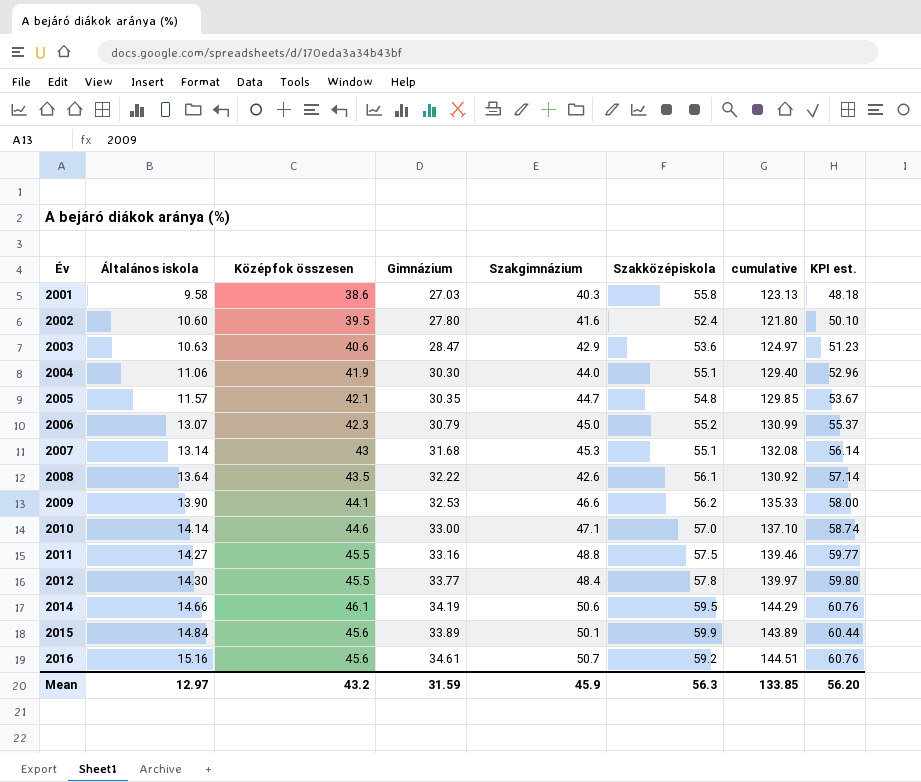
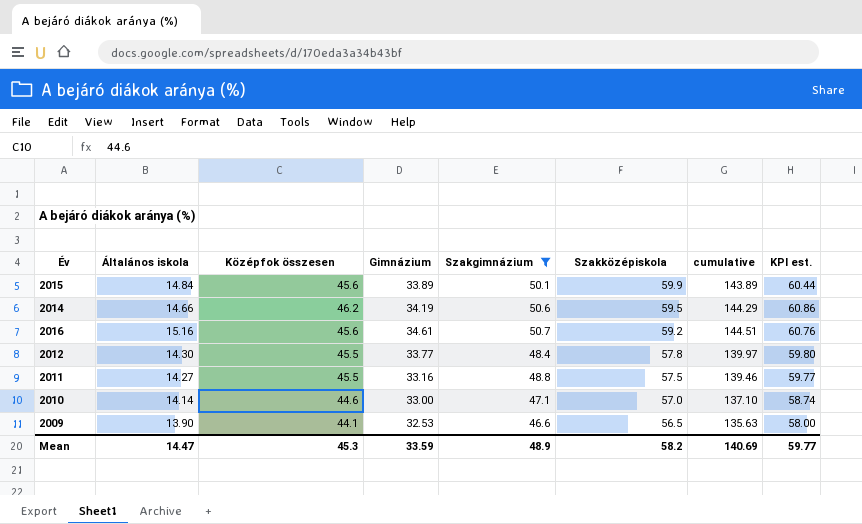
filter: none -> Szakgimnázium >= 46.6
row order: Év ascending -> Szakközépiskola descending
2014 | Középfok összesen: 46.1 -> 46.2
2014 | KPI est.: 60.76 -> 60.86
2009 | Szakközépiskola: 56.2 -> 56.5
2009 | cumulative: 135.33 -> 135.63
Mean | Általános iskola: 12.97 -> 14.47
Mean | Középfok összesen: 43.2 -> 45.3
Mean | Gimnázium: 31.59 -> 33.59
Mean | Szakgimnázium: 45.9 -> 48.9
Mean | Szakközépiskola: 56.3 -> 58.2
Mean | cumulative: 133.85 -> 140.69
Mean | KPI est.: 56.20 -> 59.77

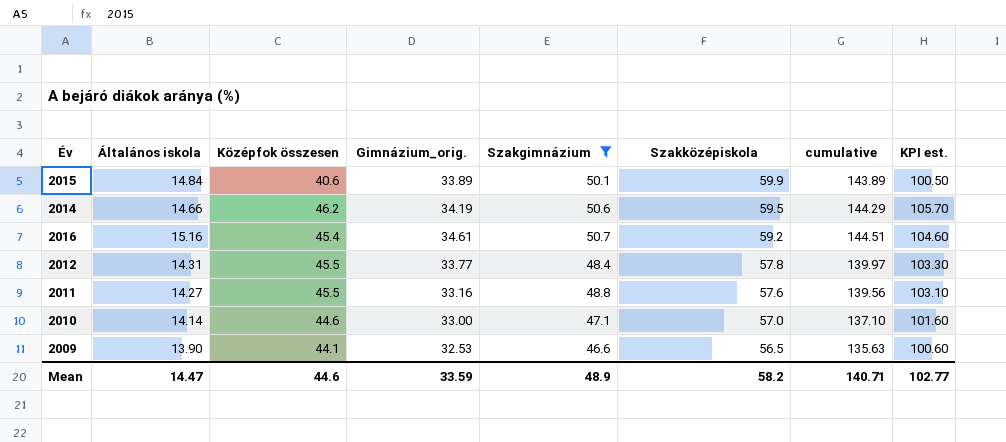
column name: Gimnázium -> Gimnázium_orig.
column KPI est. | formula: [Általános iskola] + [Középfok összesen] -> [Középfok összesen] + [Szakközépiskola]
2015 | Középfok összesen: 45.6 -> 40.6
2016 | Középfok összesen: 45.6 -> 45.4
2012 | Általános iskola: 14.30 -> 14.31
2011 | Szakközépiskola: 57.5 -> 57.6
2011 | cumulative: 139.46 -> 139.56
Mean | Középfok összesen: 45.3 -> 44.6
Mean | cumulative: 140.69 -> 140.71
Mean | KPI est.: 59.77 -> 102.77

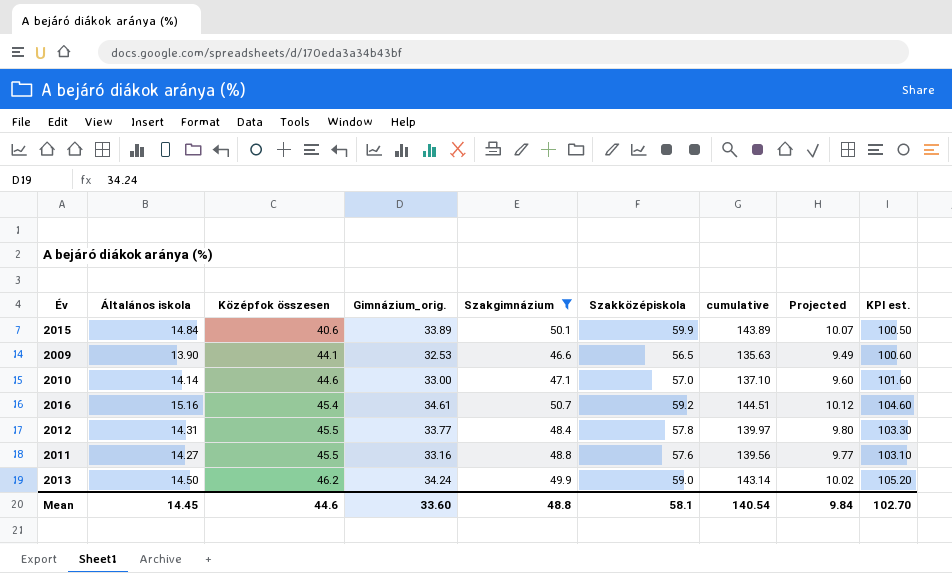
row order: Szakközépiskola descending -> Középfok összesen ascending
column Projected | formula: none -> [cumulative] * 0.07
row 2014: 14.66 | 46.2 | 34.19 | 50.6 | 59.5 | 144.29 | 105.70 -> none
row 2013: none -> 14.50 | 46.2 | 34.24 | 49.9 | 59.0 | 143.14 | 10.02 | 105.20
Mean | Általános iskola: 14.47 -> 14.45
Mean | Gimnázium_orig.: 33.59 -> 33.60
Mean | Szakgimnázium: 48.9 -> 48.8
Mean | Szakközépiskola: 58.2 -> 58.1
Mean | cumulative: 140.71 -> 140.54
Mean | KPI est.: 102.77 -> 102.70

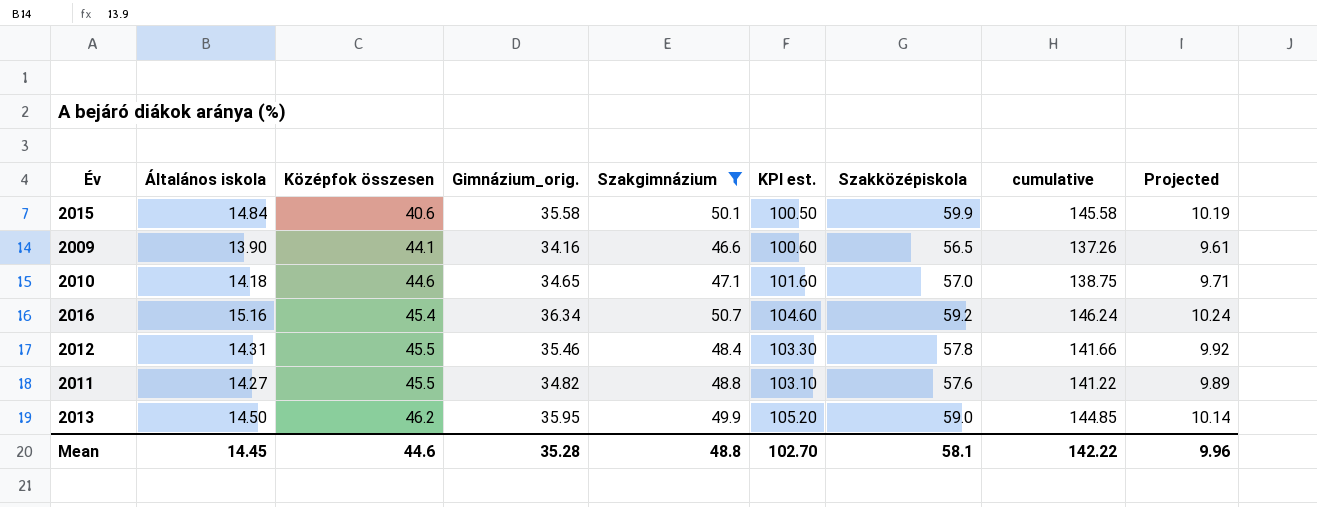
column KPI est. | position: 9 -> 6
2015 | Gimnázium_orig.: 33.89 -> 35.58
2015 | cumulative: 143.89 -> 145.58
2015 | Projected: 10.07 -> 10.19
2009 | Gimnázium_orig.: 32.53 -> 34.16
2009 | cumulative: 135.63 -> 137.26
2009 | Projected: 9.49 -> 9.61
2010 | Általános iskola: 14.14 -> 14.18
2010 | Gimnázium_orig.: 33.00 -> 34.65
2010 | cumulative: 137.10 -> 138.75
2010 | Projected: 9.60 -> 9.71
2016 | Gimnázium_orig.: 34.61 -> 36.34
2016 | cumulative: 144.51 -> 146.24
2016 | Projected: 10.12 -> 10.24
2012 | Gimnázium_orig.: 33.77 -> 35.46
2012 | cumulative: 139.97 -> 141.66
2012 | Projected: 9.80 -> 9.92
2011 | Gimnázium_orig.: 33.16 -> 34.82
2011 | cumulative: 139.56 -> 141.22
2011 | Projected: 9.77 -> 9.89
2013 | Gimnázium_orig.: 34.24 -> 35.95
2013 | cumulative: 143.14 -> 144.85
2013 | Projected: 10.02 -> 10.14
Mean | Gimnázium_orig.: 33.60 -> 35.28
Mean | cumulative: 140.54 -> 142.22
Mean | Projected: 9.84 -> 9.96

